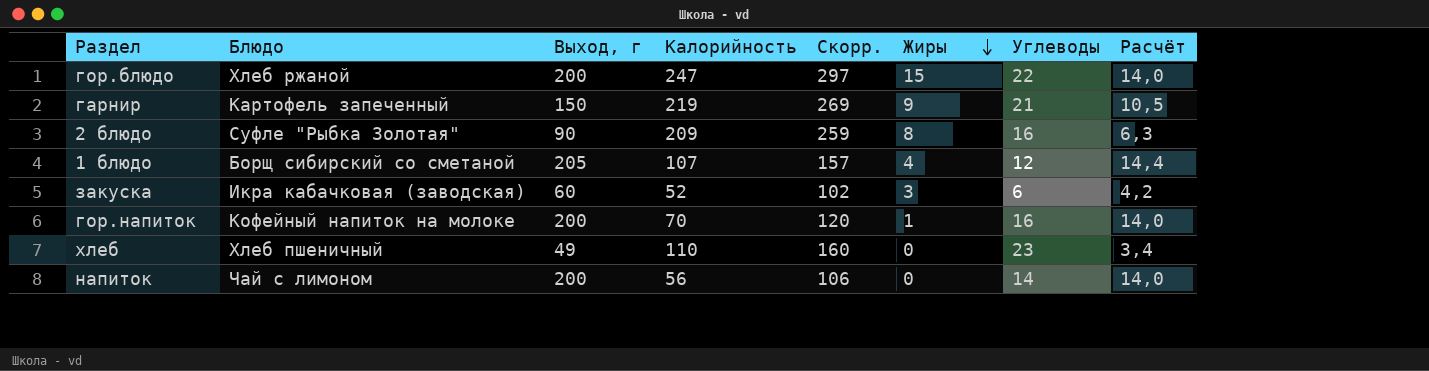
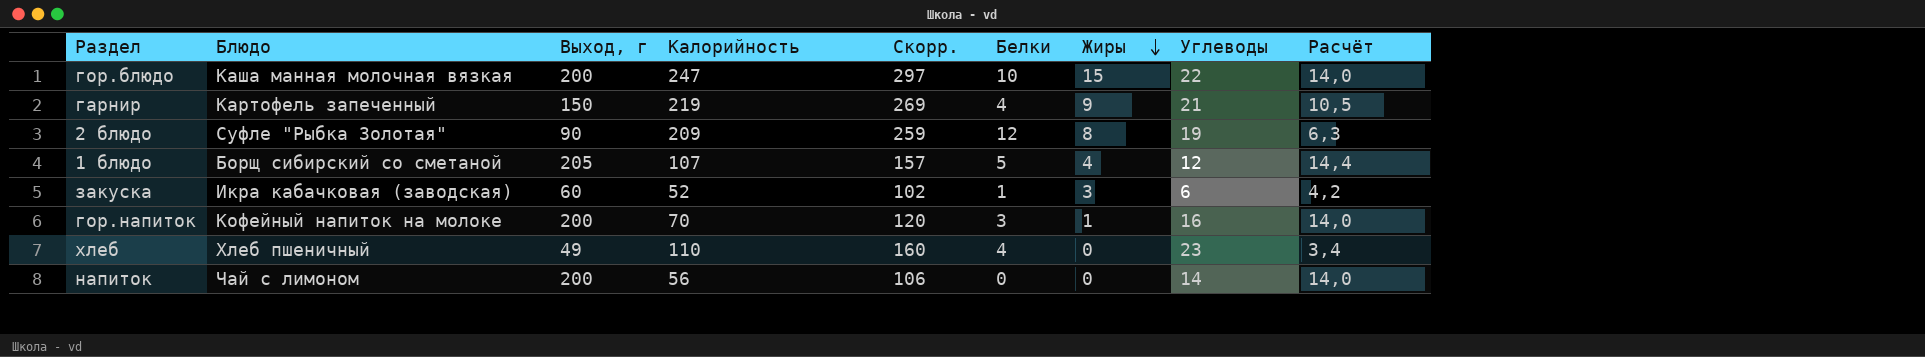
column Белки | position: none -> 6
гор.блюдо | Блюдо: Хлеб ржаной -> Каша манная молочная вязкая
2 блюдо | Углеводы: 16 -> 19

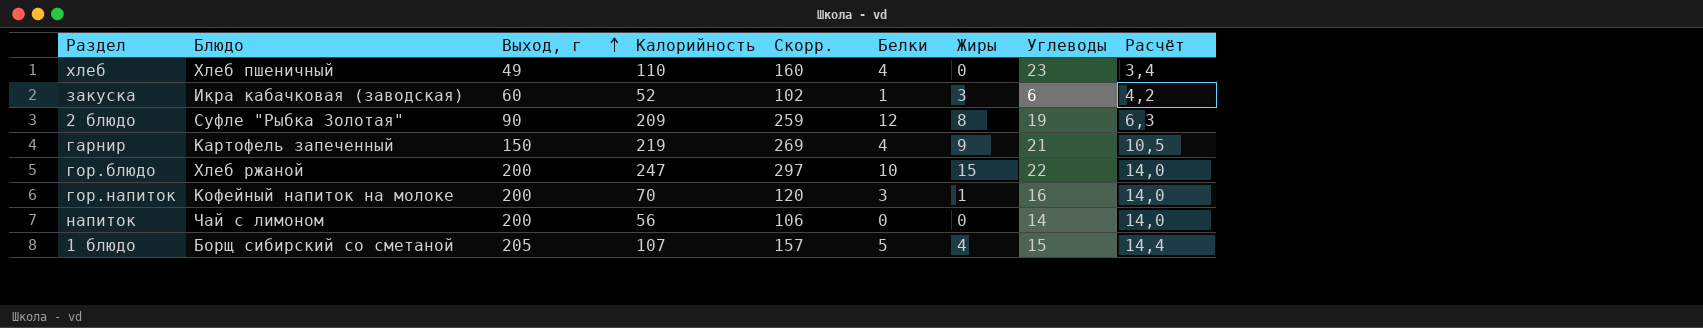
row order: Жиры descending -> Выход, г ascending
гор.блюдо | Блюдо: Каша манная молочная вязкая -> Хлеб ржаной
1 блюдо | Углеводы: 12 -> 15

